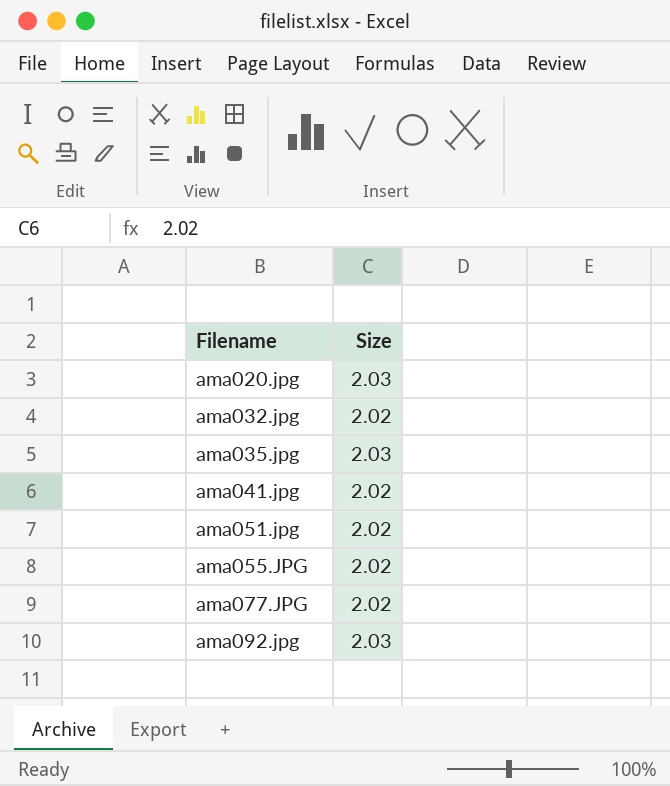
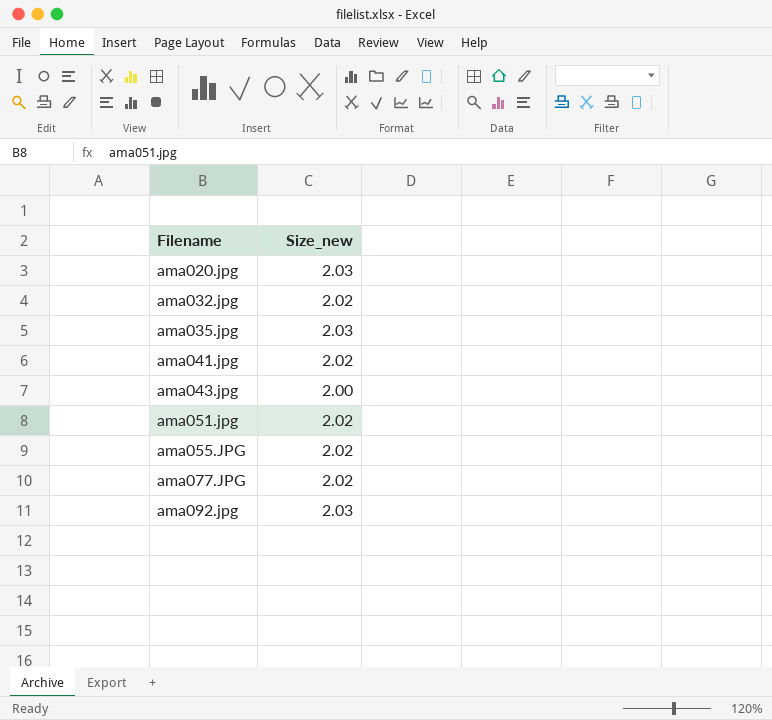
column name: Size -> Size_new
row ama043.jpg: none -> 2.00

